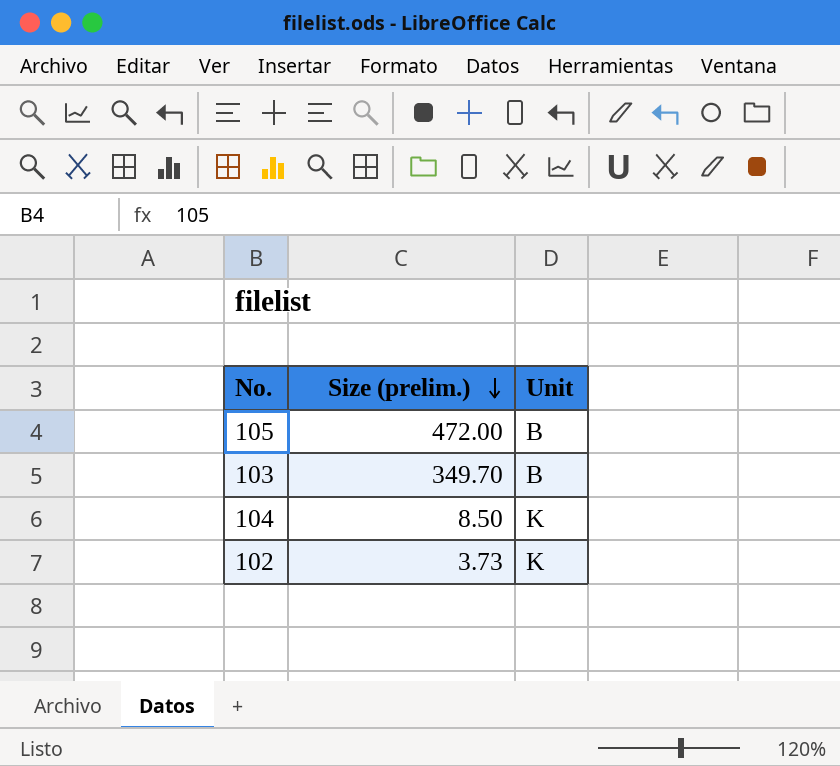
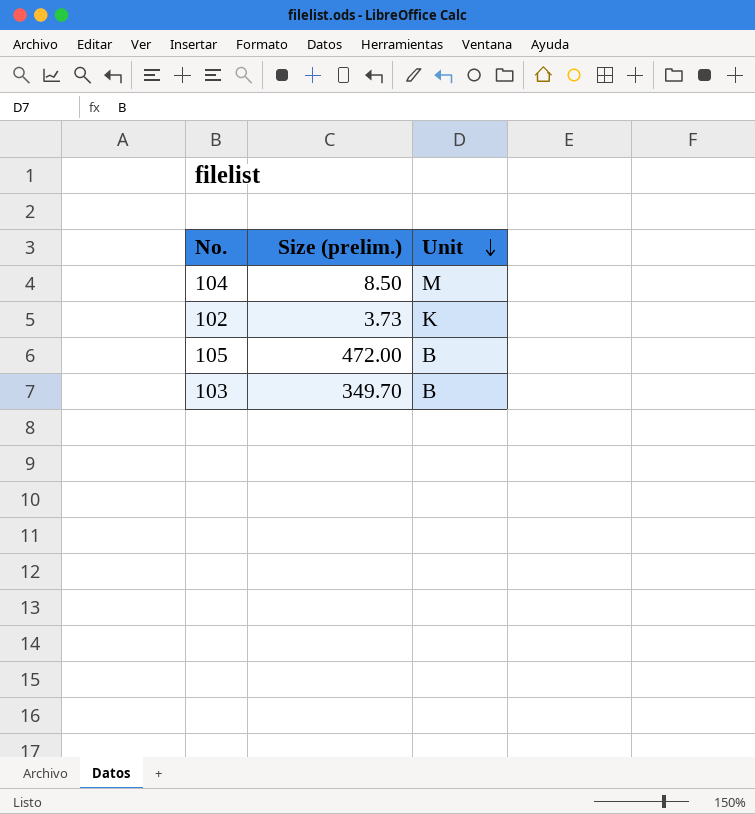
row order: Size (prelim.) descending -> Unit descending
104 | Unit: K -> M

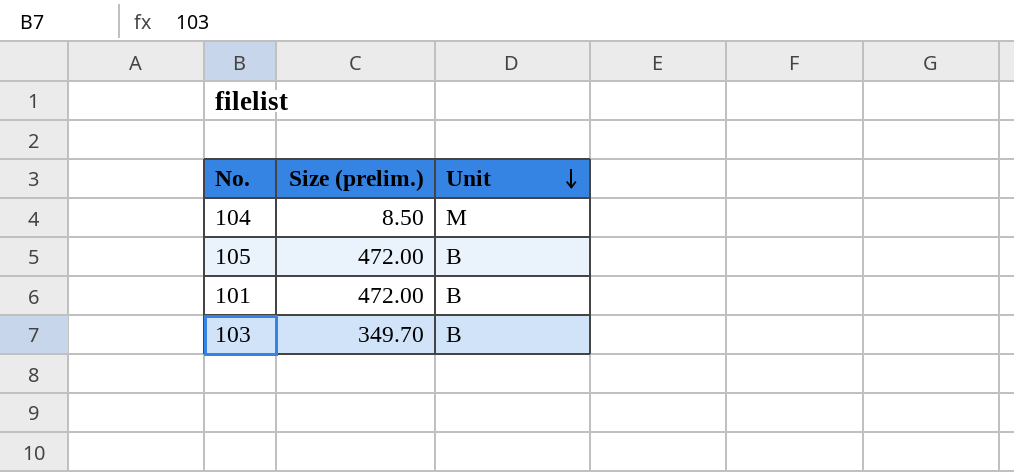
row 102: 3.73 | K -> none
row 101: none -> 472.00 | B

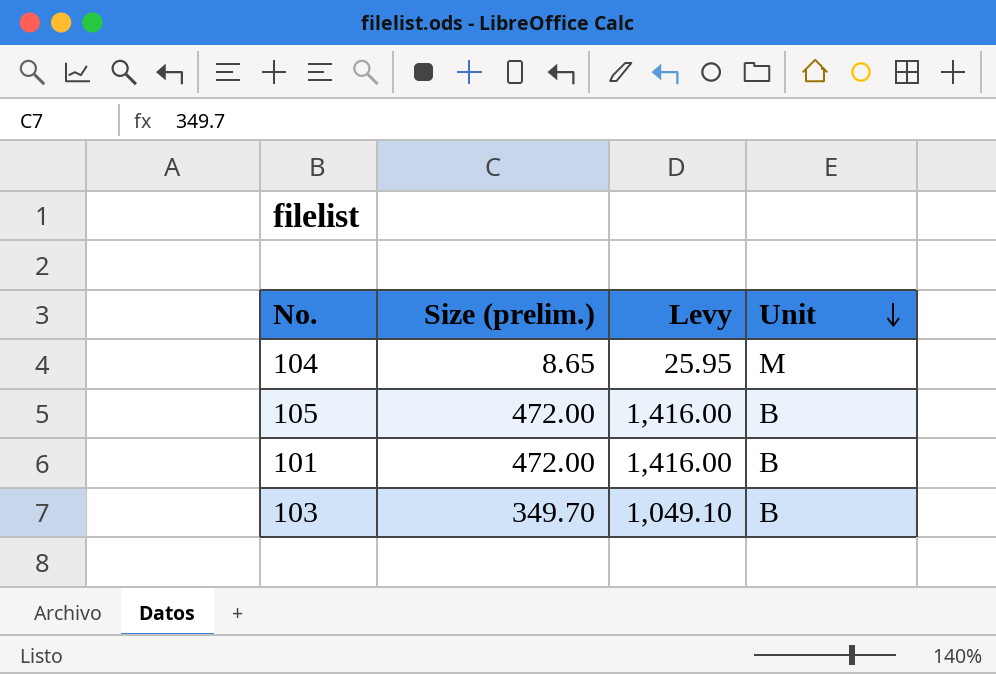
column Levy | formula: none -> [Size (prelim.)] * 3
104 | Size (prelim.): 8.50 -> 8.65

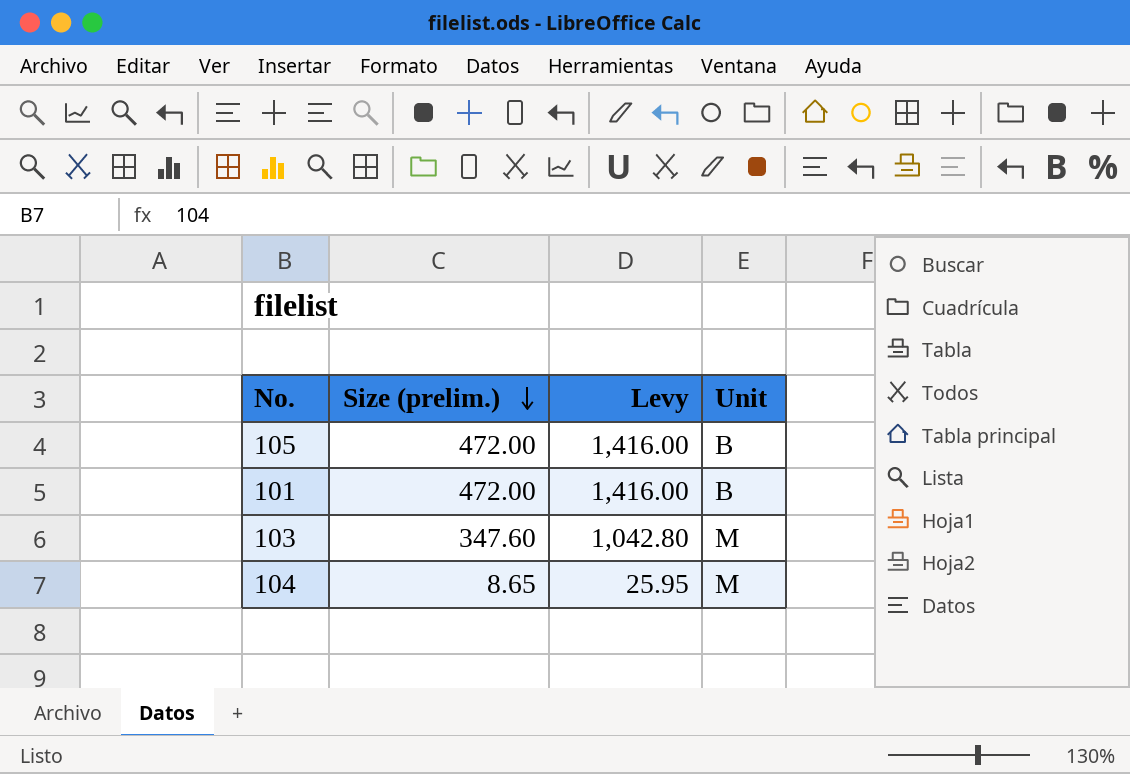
row order: Unit descending -> Size (prelim.) descending
103 | Size (prelim.): 349.70 -> 347.60
103 | Levy: 1,049.10 -> 1,042.80
103 | Unit: B -> M

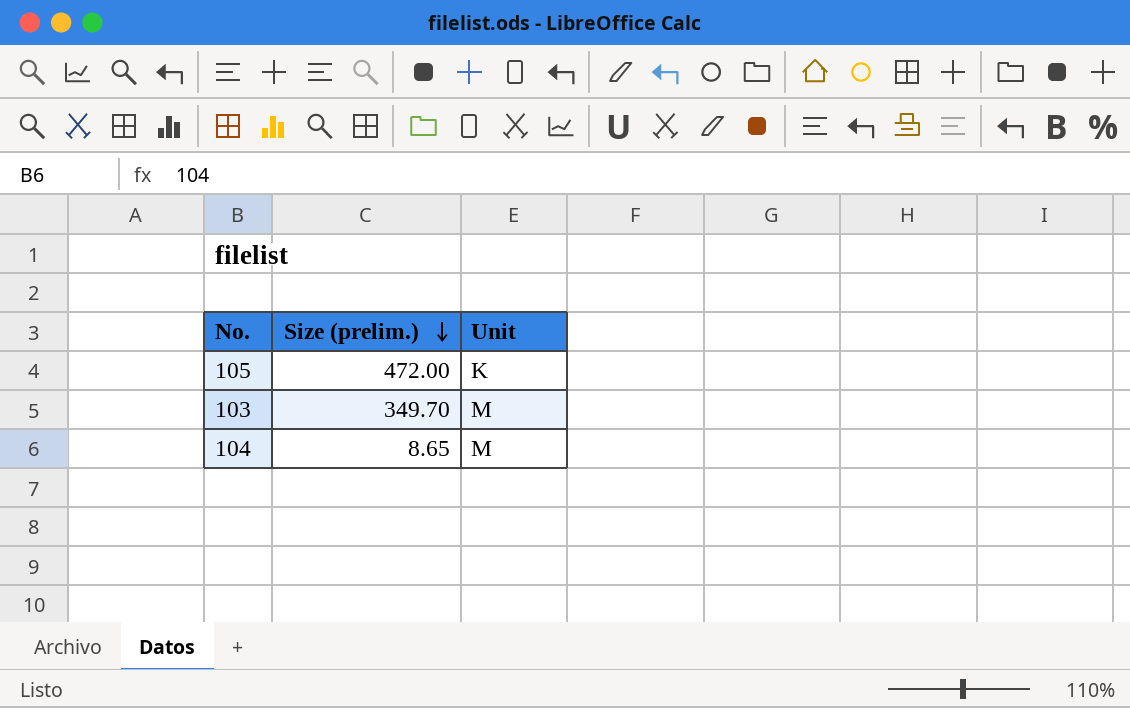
column Levy | formula: [Size (prelim.)] * 3 -> none
row 101: 472.00 | 1,416.00 | B -> none
105 | Unit: B -> K
103 | Size (prelim.): 347.60 -> 349.70

